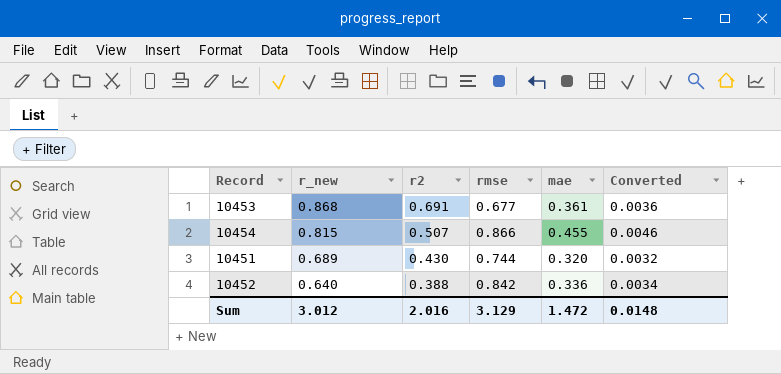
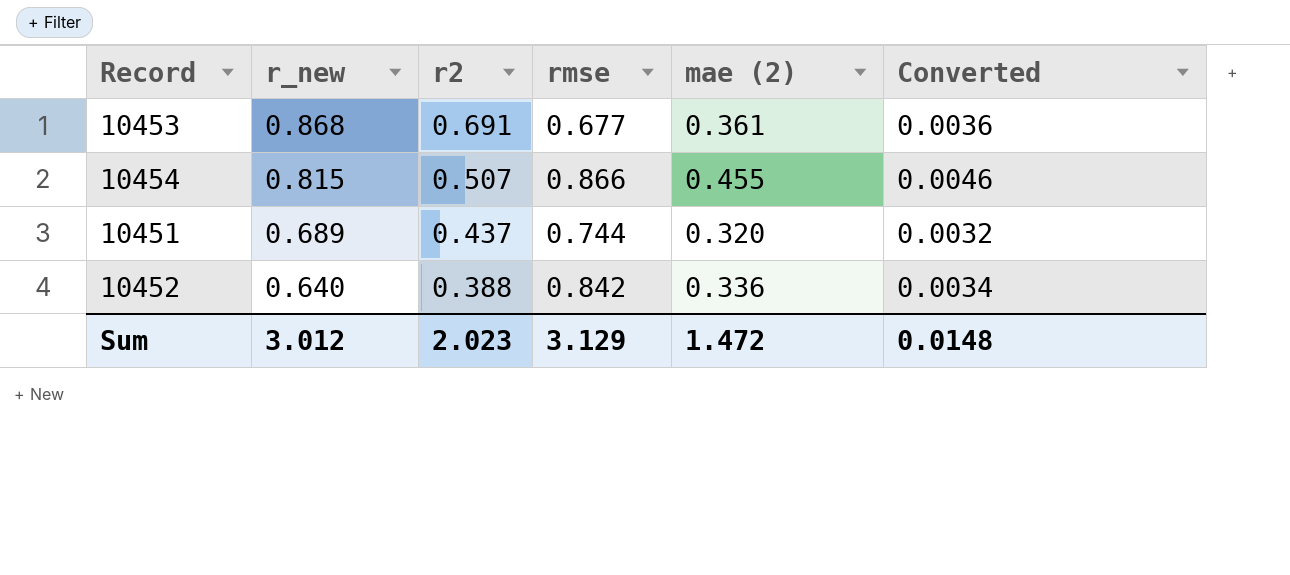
column name: mae -> mae (2)
10451 | r2: 0.430 -> 0.437
Sum | r2: 2.016 -> 2.023

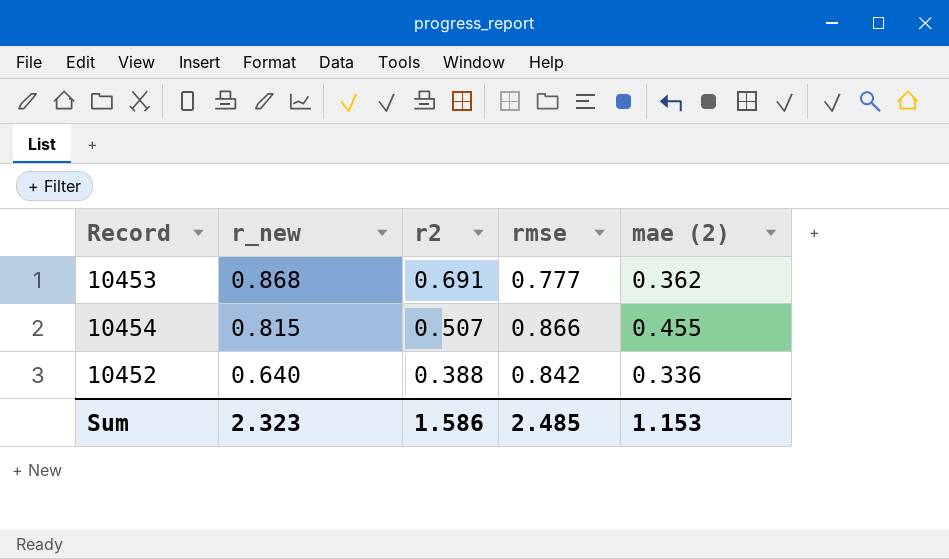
column Converted | formula: [mae (2)] * 0.01 -> none
row 10451: 0.689 | 0.437 | 0.744 | 0.320 | 0.0032 -> none
10453 | rmse: 0.677 -> 0.777
10453 | mae (2): 0.361 -> 0.362
Sum | r_new: 3.012 -> 2.323
Sum | r2: 2.023 -> 1.586
Sum | rmse: 3.129 -> 2.485
Sum | mae (2): 1.472 -> 1.153

